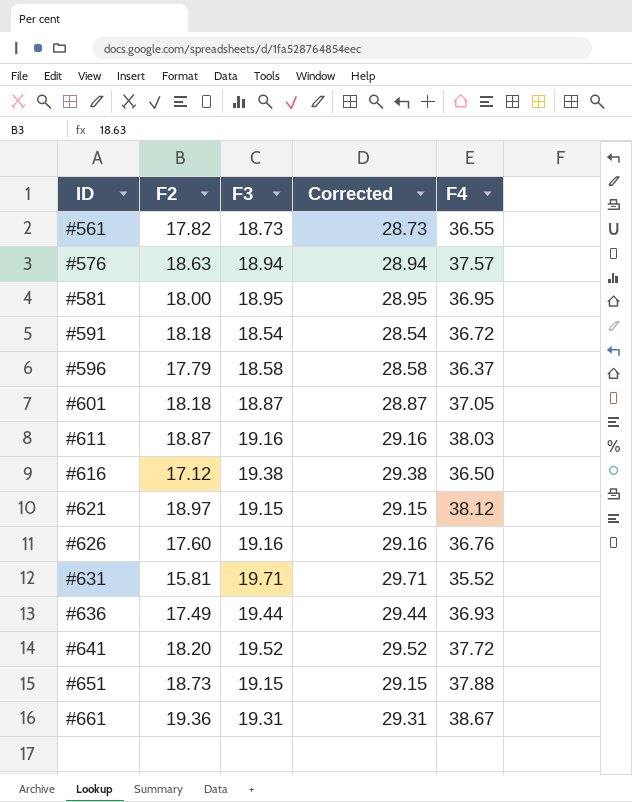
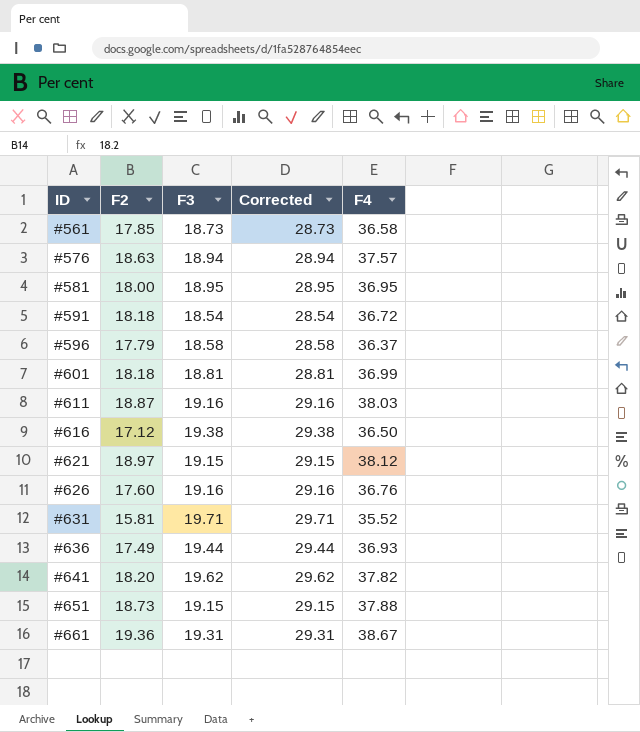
#561 | F2: 17.82 -> 17.85
#561 | F4: 36.55 -> 36.58
#601 | F3: 18.87 -> 18.81
#601 | Corrected: 28.87 -> 28.81
#601 | F4: 37.05 -> 36.99
#641 | F3: 19.52 -> 19.62
#641 | Corrected: 29.52 -> 29.62
#641 | F4: 37.72 -> 37.82

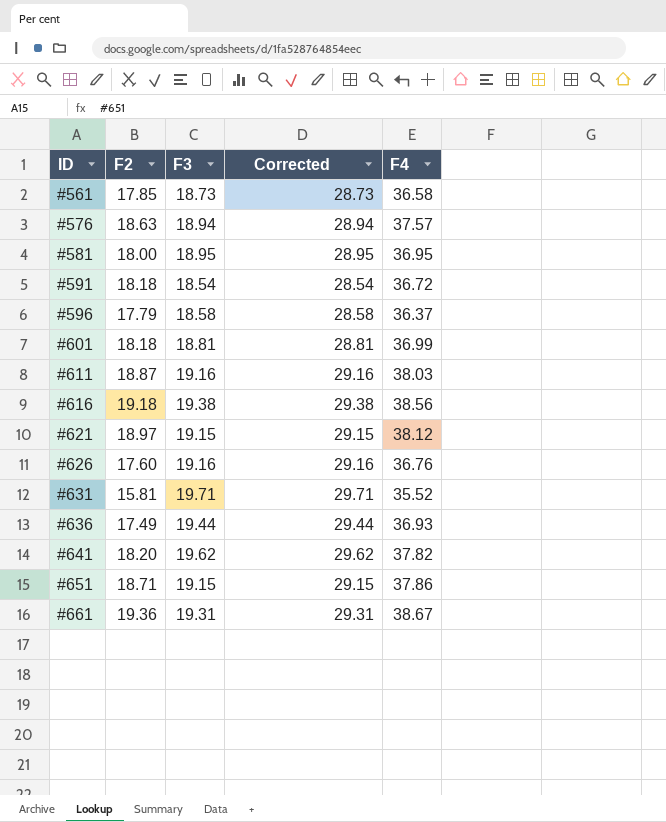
#616 | F2: 17.12 -> 19.18
#616 | F4: 36.50 -> 38.56
#651 | F2: 18.73 -> 18.71
#651 | F4: 37.88 -> 37.86

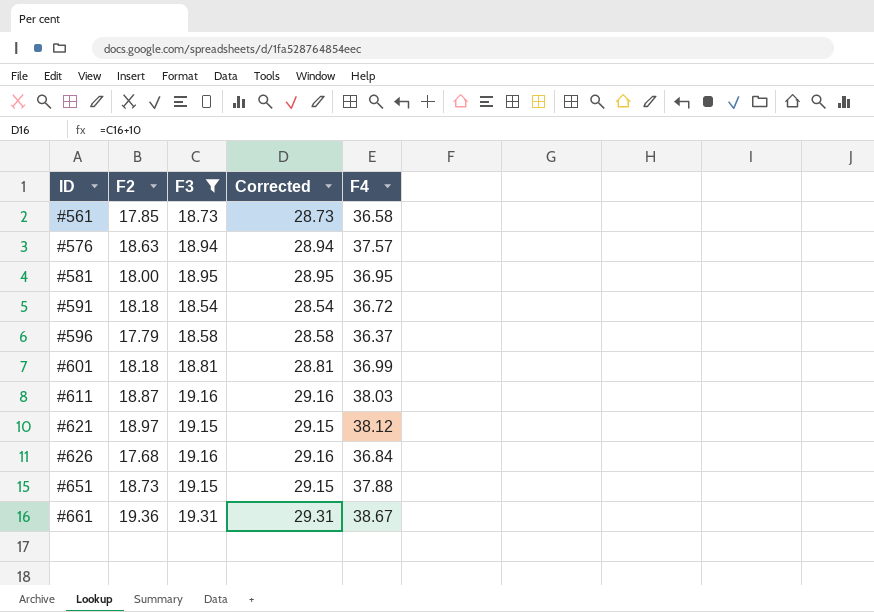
filter: none -> F3 <= 19.31
#626 | F2: 17.60 -> 17.68
#626 | F4: 36.76 -> 36.84
#651 | F2: 18.71 -> 18.73
#651 | F4: 37.86 -> 37.88

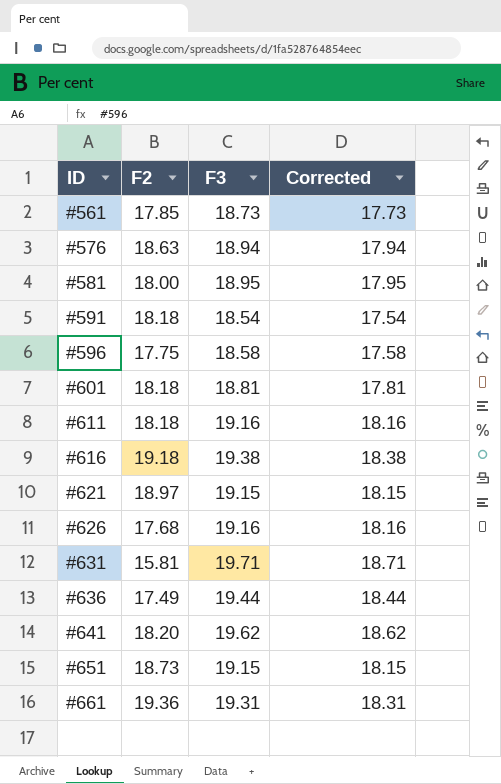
filter: F3 <= 19.31 -> none
column F4 | formula: [F2] + [F3] -> none
column Corrected | formula: [F3] + 10 -> [F3] - 1
#596 | F2: 17.79 -> 17.75
#611 | F2: 18.87 -> 18.18

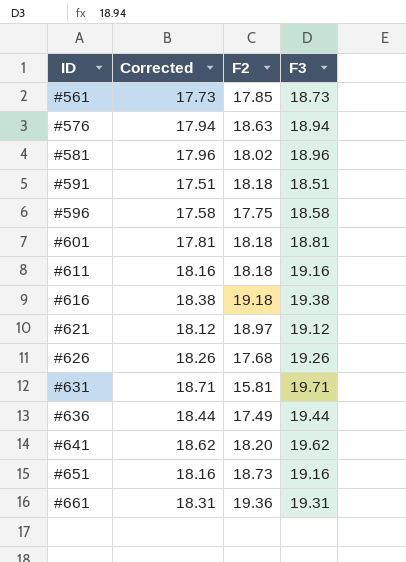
column Corrected | position: 4 -> 2
#581 | Corrected: 17.95 -> 17.96
#581 | F2: 18.00 -> 18.02
#581 | F3: 18.95 -> 18.96
#591 | Corrected: 17.54 -> 17.51
#591 | F3: 18.54 -> 18.51
#621 | Corrected: 18.15 -> 18.12
#621 | F3: 19.15 -> 19.12
#626 | Corrected: 18.16 -> 18.26
#626 | F3: 19.16 -> 19.26
#651 | Corrected: 18.15 -> 18.16
#651 | F3: 19.15 -> 19.16

